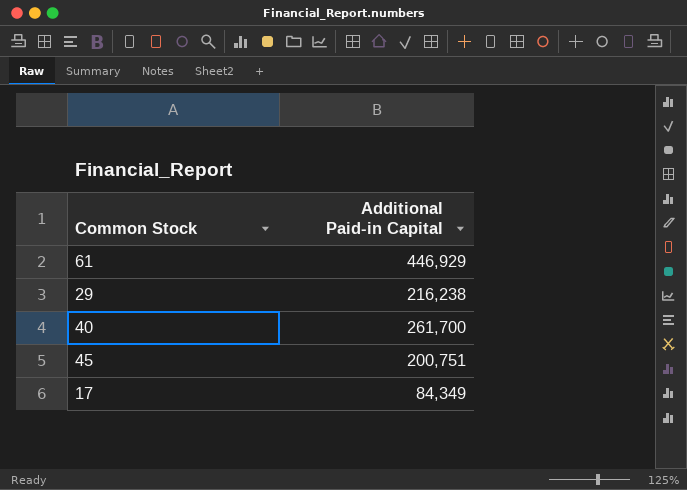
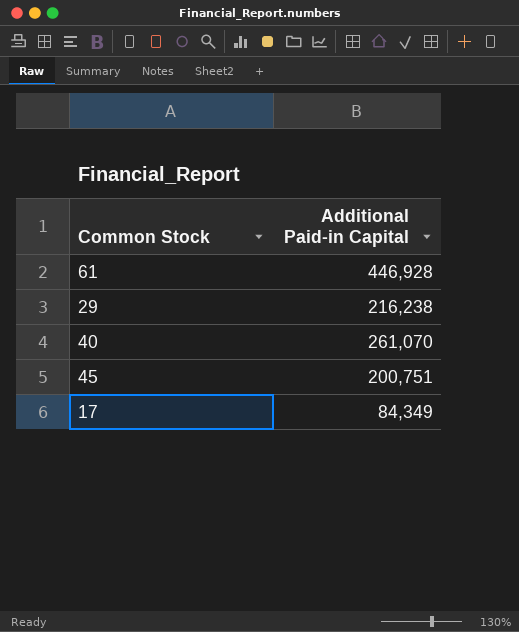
61 | Additional Paid-in Capital: 446,929 -> 446,928
40 | Additional Paid-in Capital: 261,700 -> 261,070

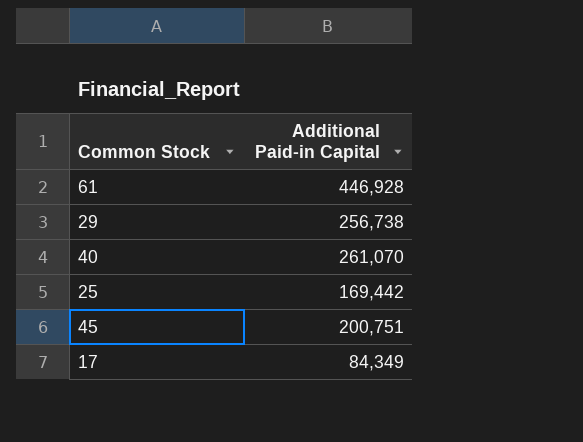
29 | Additional Paid-in Capital: 216,238 -> 256,738
row 25: none -> 169,442

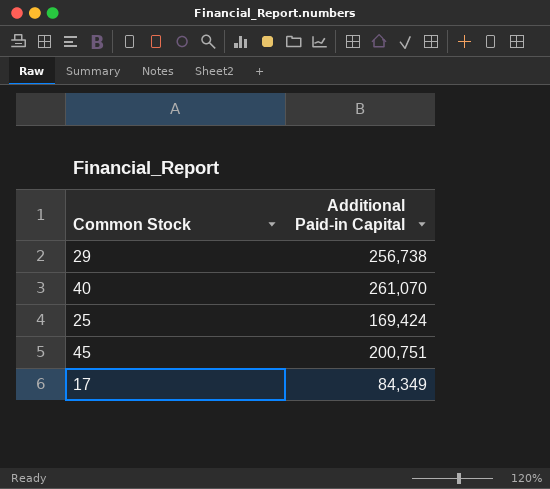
row 61: 446,928 -> none
25 | Additional Paid-in Capital: 169,442 -> 169,424

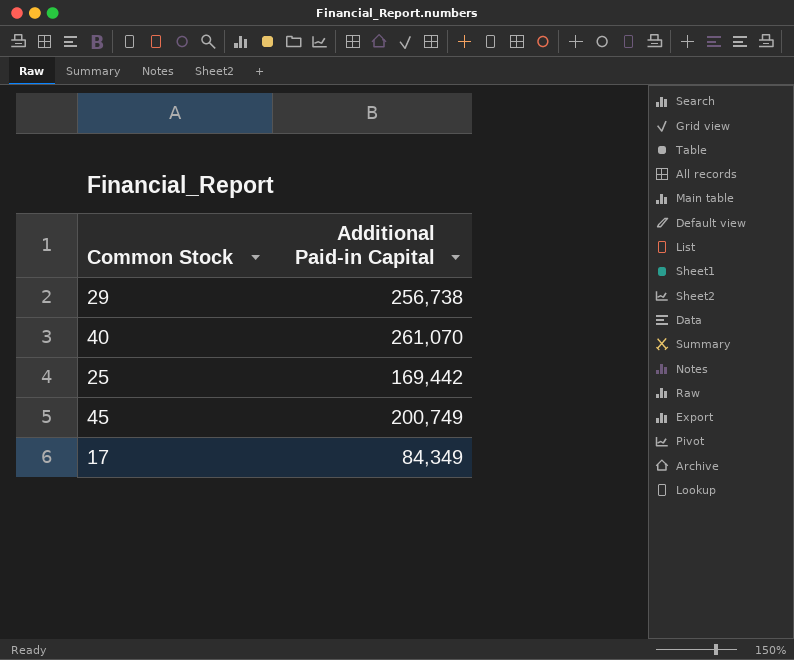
25 | Additional Paid-in Capital: 169,424 -> 169,442
45 | Additional Paid-in Capital: 200,751 -> 200,749

